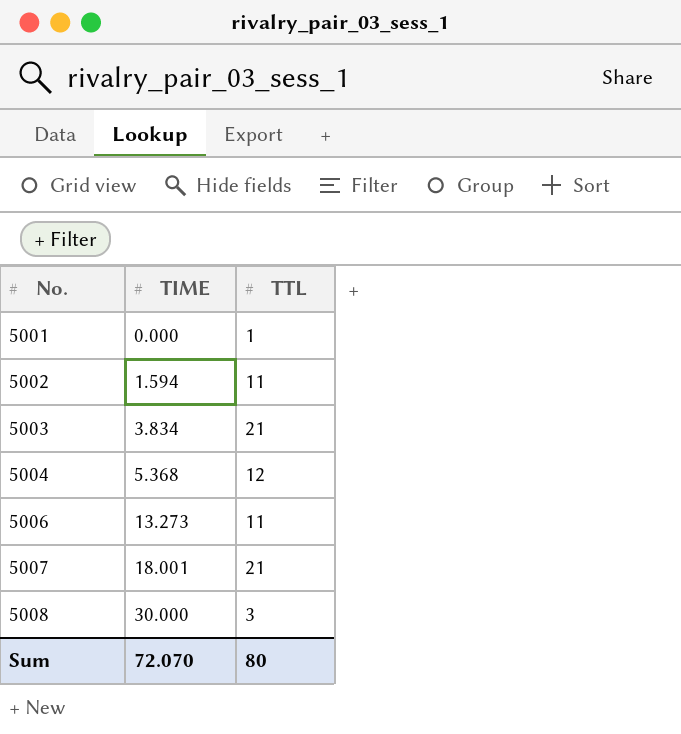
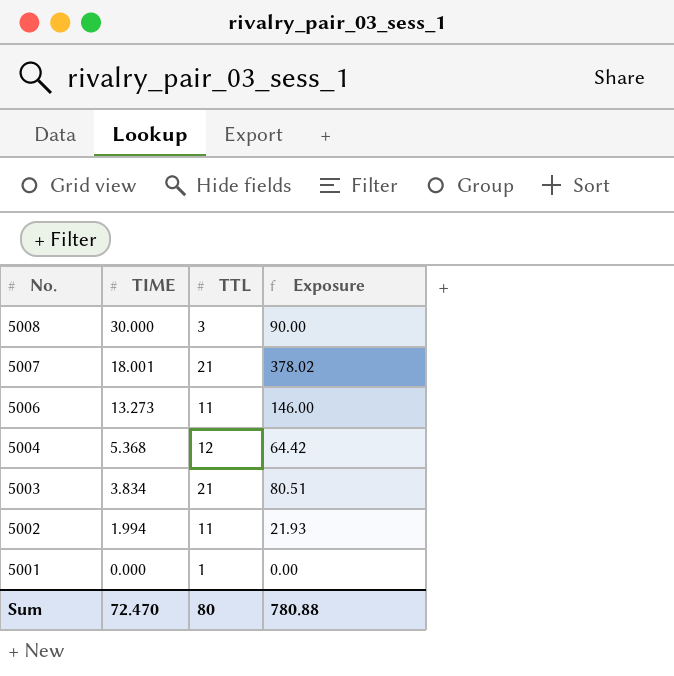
row order: No. ascending -> No. descending
column Exposure | formula: none -> [TIME] * [TTL]
5002 | TIME: 1.594 -> 1.994
Sum | TIME: 72.070 -> 72.470

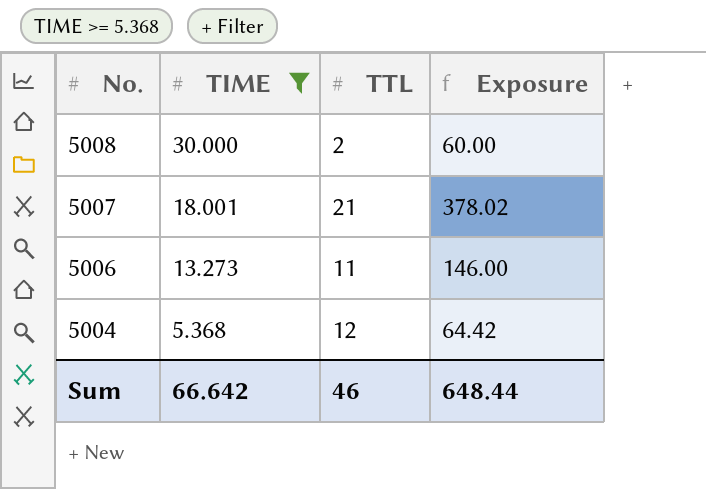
filter: none -> TIME >= 5.368
5008 | TTL: 3 -> 2
5008 | Exposure: 90.00 -> 60.00
Sum | TIME: 72.470 -> 66.642
Sum | TTL: 80 -> 46
Sum | Exposure: 780.88 -> 648.44

